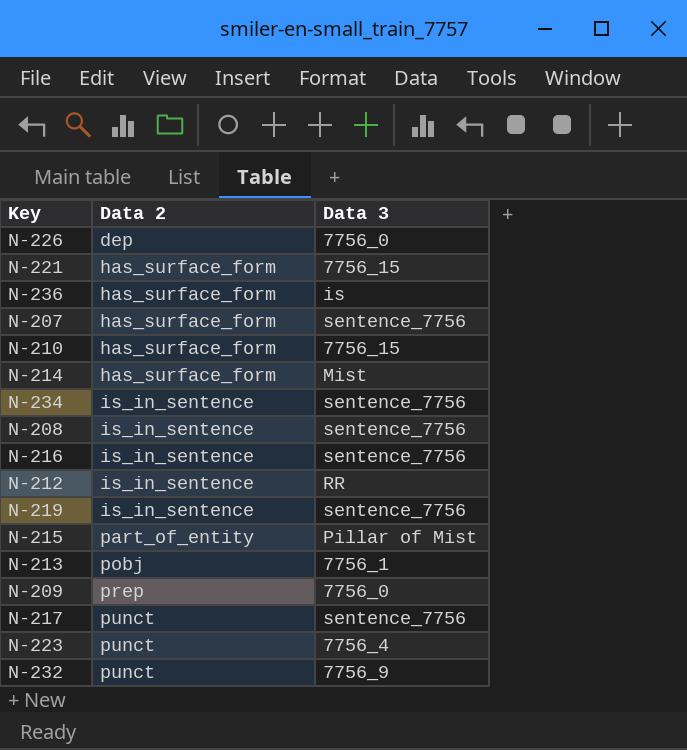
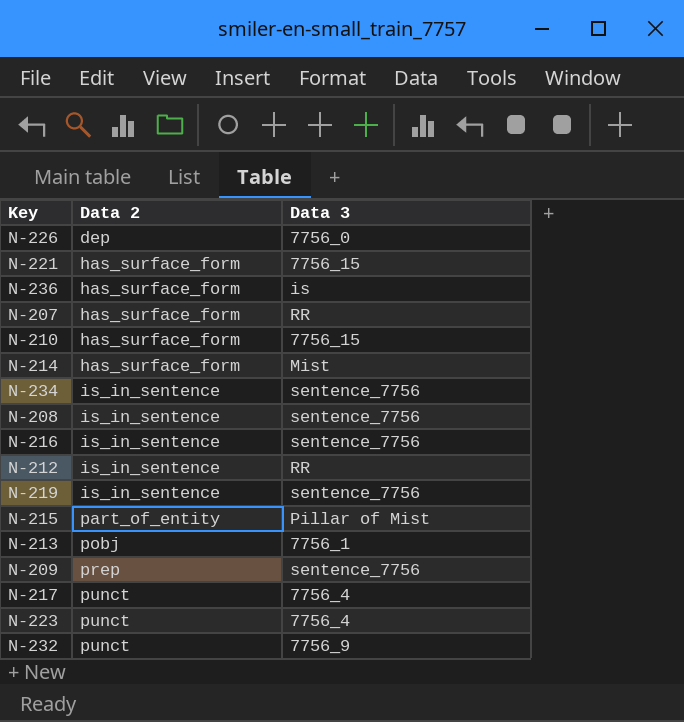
N-207 | Data 3: sentence_7756 -> RR
N-209 | Data 3: 7756_0 -> sentence_7756
N-217 | Data 3: sentence_7756 -> 7756_4

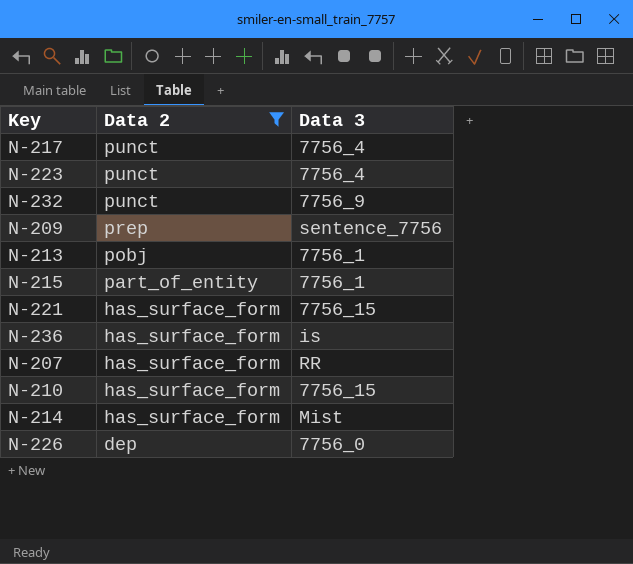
filter: none -> Data 2 != is_in_sentence
row order: Data 2 ascending -> Data 2 descending
N-215 | Data 3: Pillar of Mist -> 7756_1

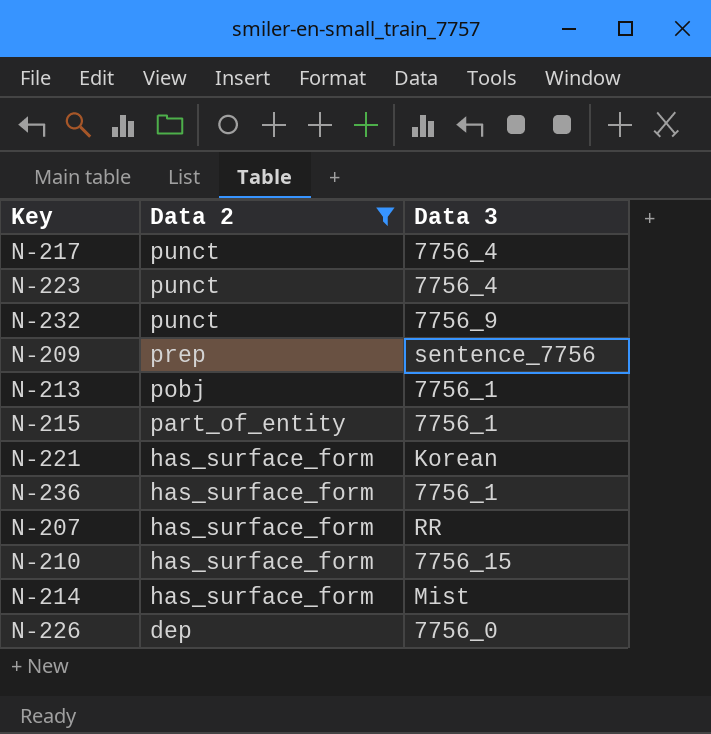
N-221 | Data 3: 7756_15 -> Korean
N-236 | Data 3: is -> 7756_1

